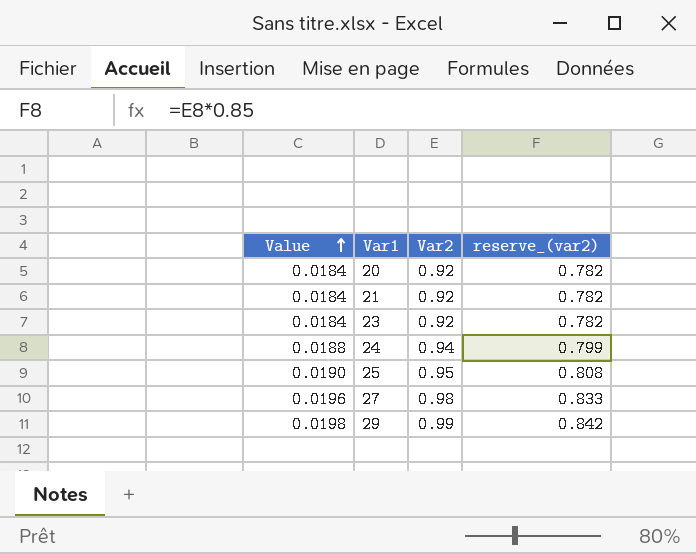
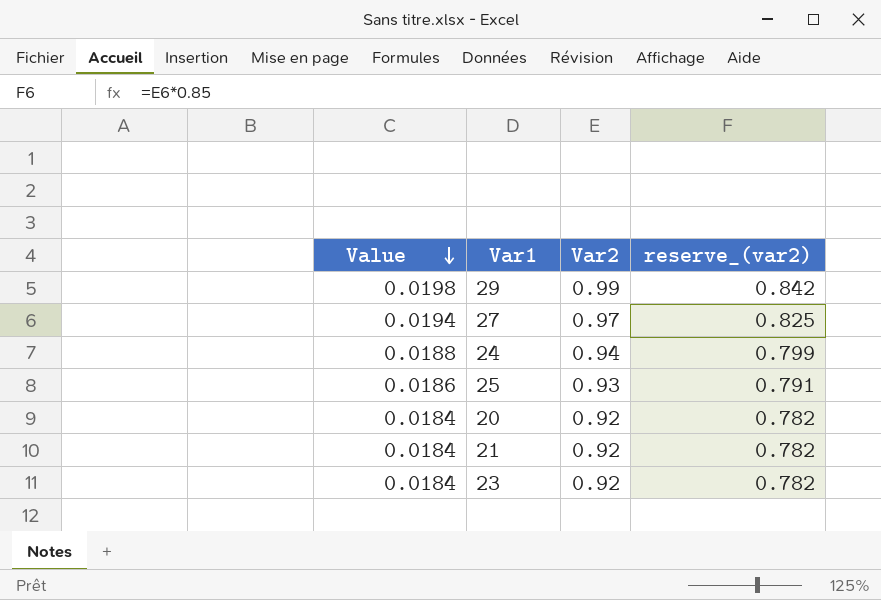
row order: Value ascending -> Value descending
27 | Value: 0.0196 -> 0.0194
27 | Var2: 0.98 -> 0.97
27 | reserve_(var2): 0.833 -> 0.825
25 | Value: 0.0190 -> 0.0186
25 | Var2: 0.95 -> 0.93
25 | reserve_(var2): 0.808 -> 0.791

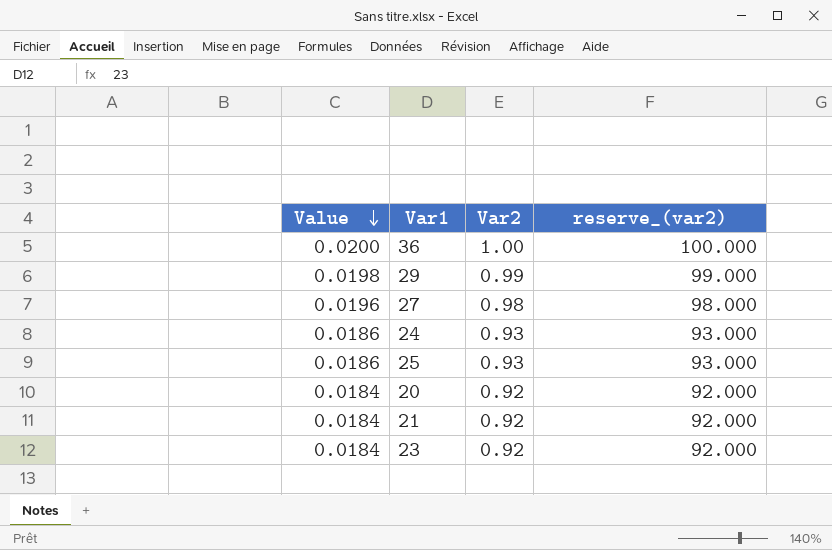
column reserve_(var2) | formula: [Var2] * 0.85 -> [Var2] * 100
row 36: none -> 0.0200 | 1.00 | 100.000
27 | Value: 0.0194 -> 0.0196
27 | Var2: 0.97 -> 0.98
24 | Value: 0.0188 -> 0.0186
24 | Var2: 0.94 -> 0.93

